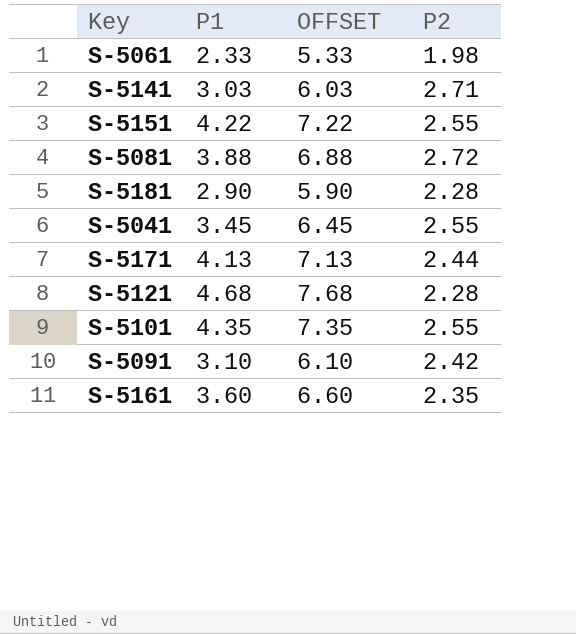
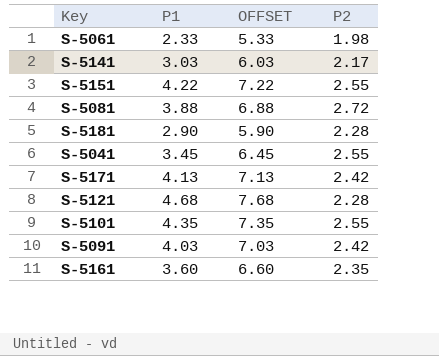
S-5141 | P2: 2.71 -> 2.17
S-5171 | P2: 2.44 -> 2.42
S-5091 | P1: 3.10 -> 4.03
S-5091 | OFFSET: 6.10 -> 7.03

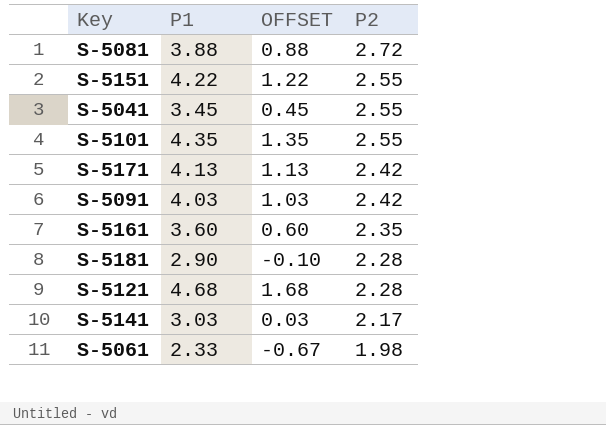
row order: none -> P2 descending
column OFFSET | formula: [P1] + 3 -> [P1] - 3

